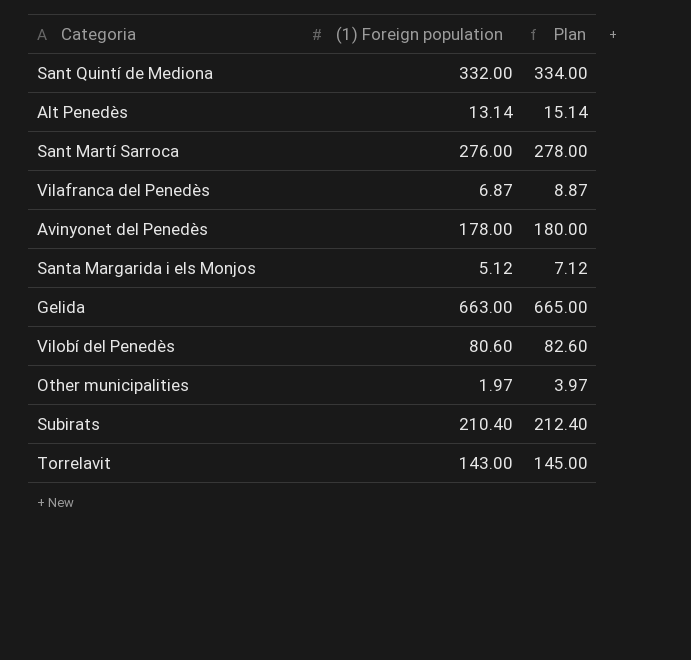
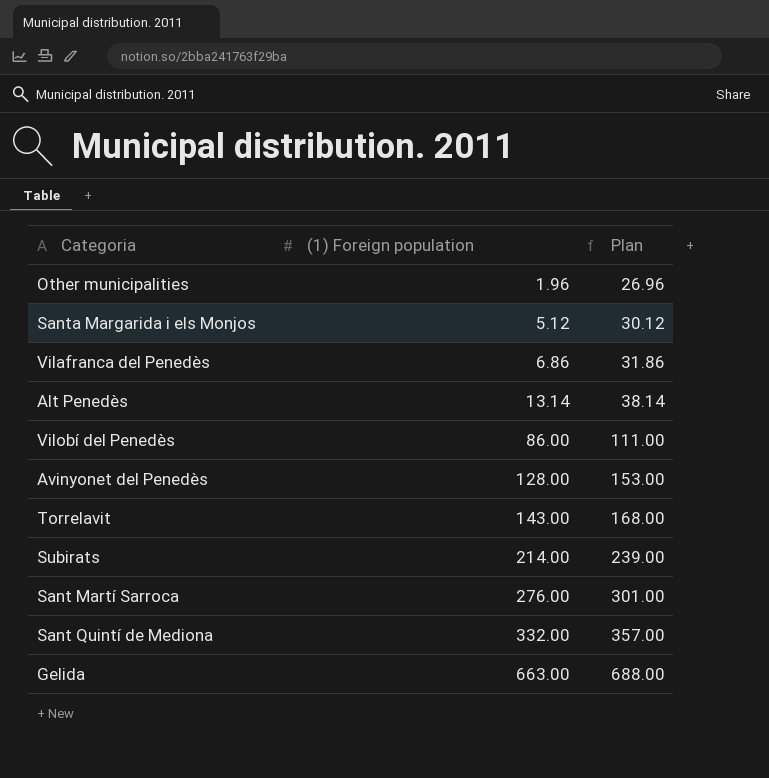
row order: none -> (1) Foreign population ascending
column Plan | formula: [(1) Foreign population] + 2 -> [(1) Foreign population] + 25
Other municipalities | (1) Foreign population: 1.97 -> 1.96
Vilafranca del Penedès | (1) Foreign population: 6.87 -> 6.86
Vilobí del Penedès | (1) Foreign population: 80.60 -> 86.00
Avinyonet del Penedès | (1) Foreign population: 178.00 -> 128.00
Subirats | (1) Foreign population: 210.40 -> 214.00

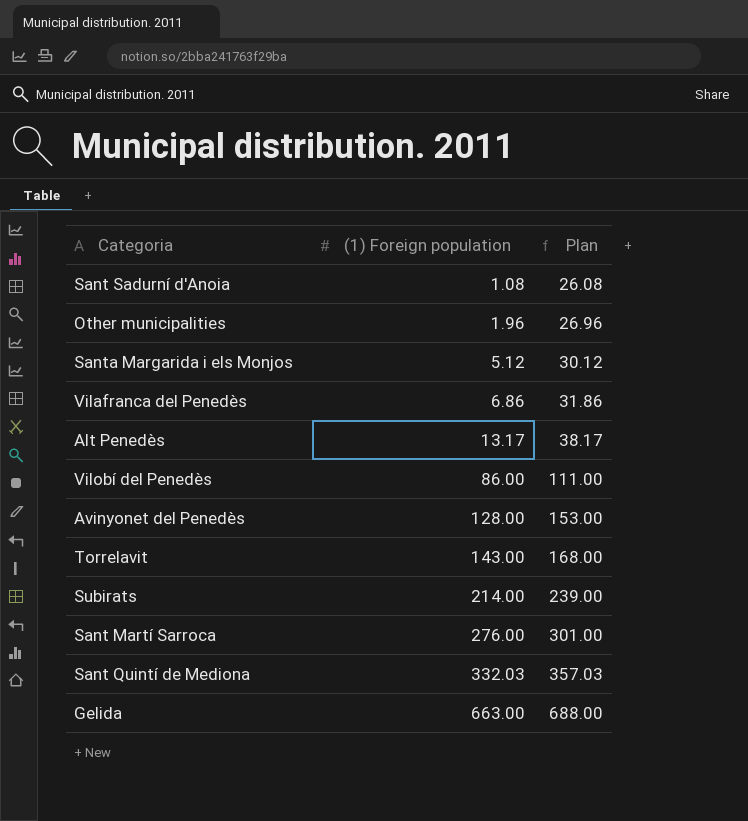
row Sant Sadurní d'Anoia: none -> 1.08 | 26.08
Alt Penedès | (1) Foreign population: 13.14 -> 13.17
Alt Penedès | Plan: 38.14 -> 38.17
Sant Quintí de Mediona | (1) Foreign population: 332.00 -> 332.03
Sant Quintí de Mediona | Plan: 357.00 -> 357.03

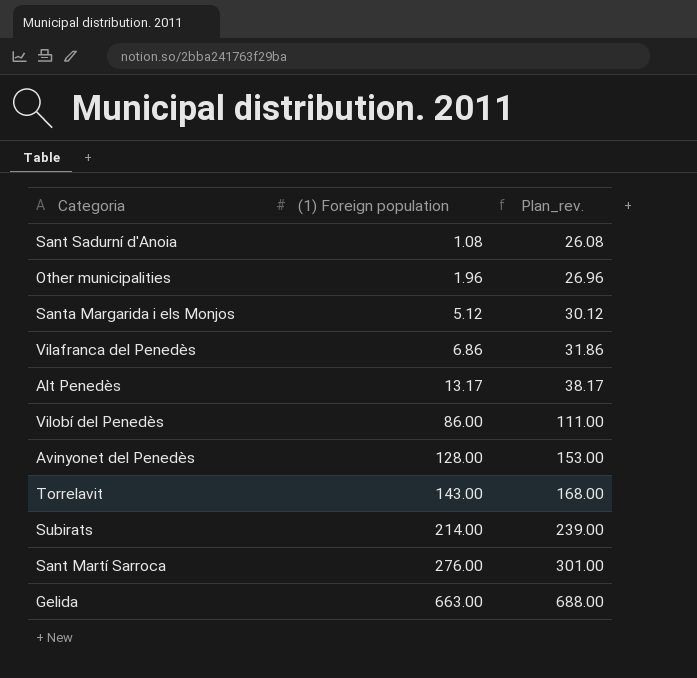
column name: Plan -> Plan_rev.
row Sant Quintí de Mediona: 332.03 | 357.03 -> none

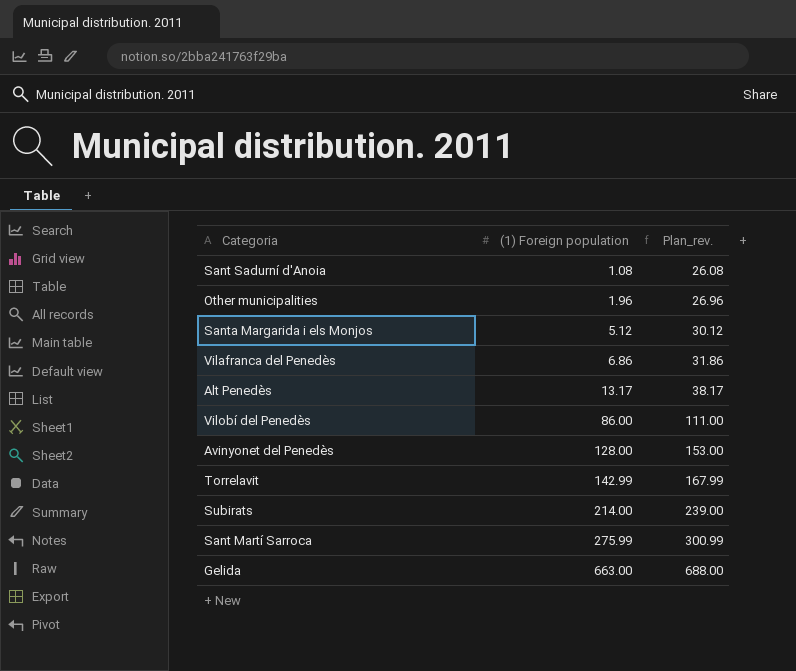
Torrelavit | (1) Foreign population: 143.00 -> 142.99
Torrelavit | Plan_rev.: 168.00 -> 167.99
Sant Martí Sarroca | (1) Foreign population: 276.00 -> 275.99
Sant Martí Sarroca | Plan_rev.: 301.00 -> 300.99

